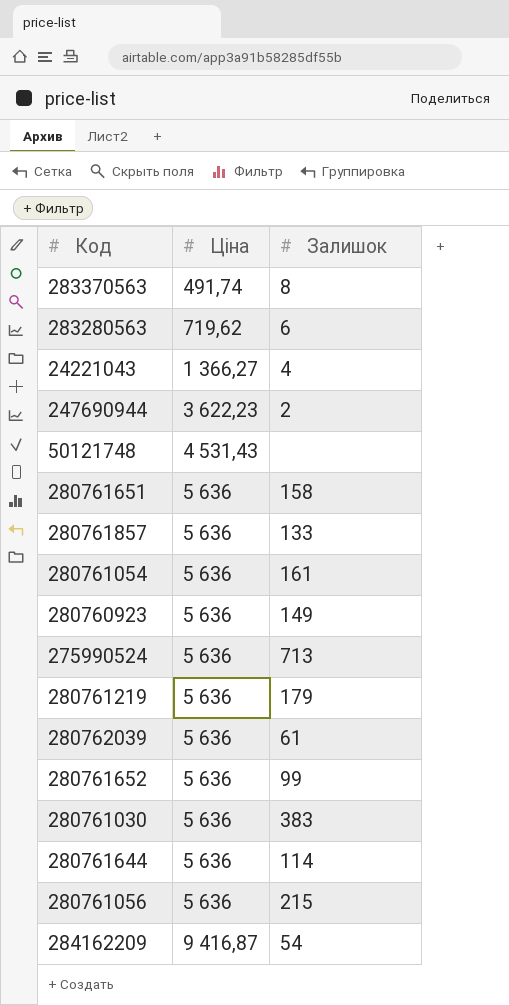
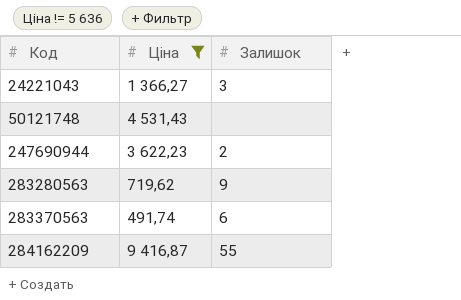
filter: none -> Ціна != 5 636
row order: Ціна ascending -> Код ascending
24221043 | Залишок: 4 -> 3
283280563 | Залишок: 6 -> 9
283370563 | Залишок: 8 -> 6
284162209 | Залишок: 54 -> 55

